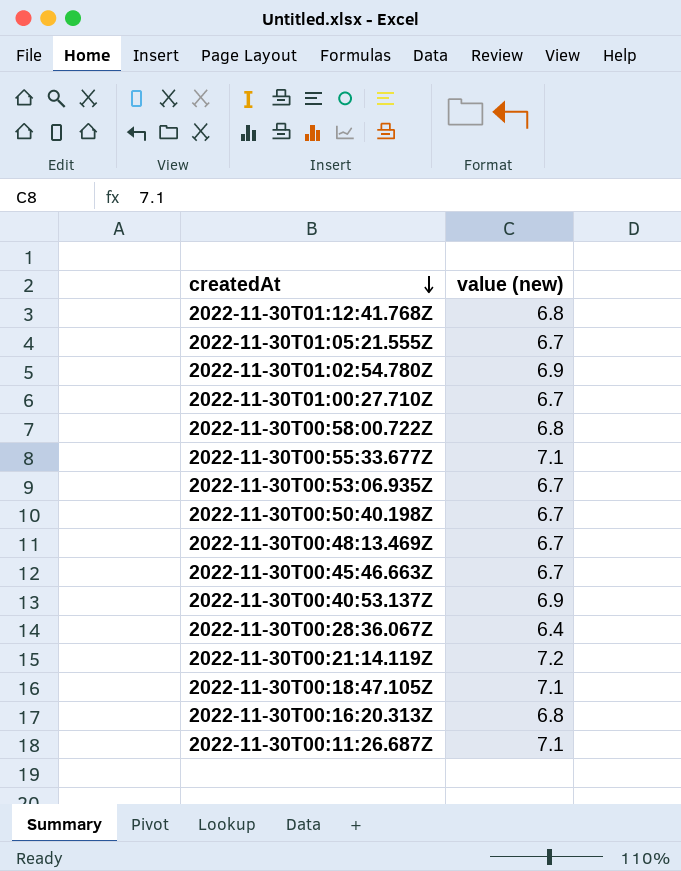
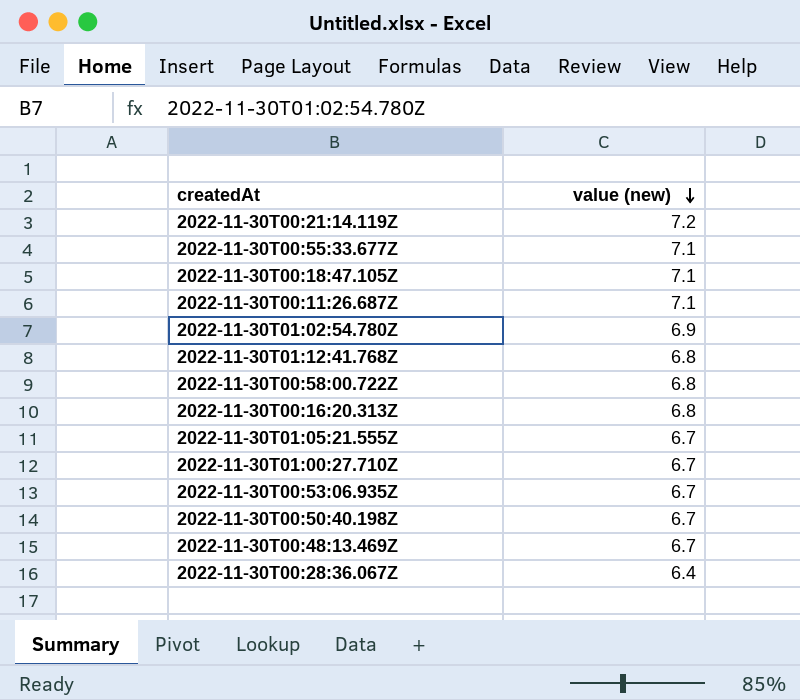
row order: createdAt descending -> value (new) descending
row 2022-11-30T00:45:46.663Z: 6.7 -> none
row 2022-11-30T00:40:53.137Z: 6.9 -> none

